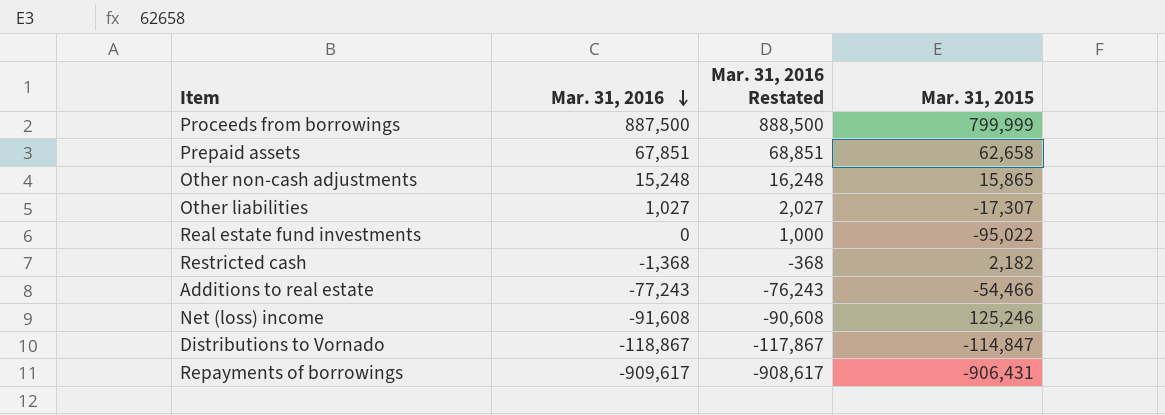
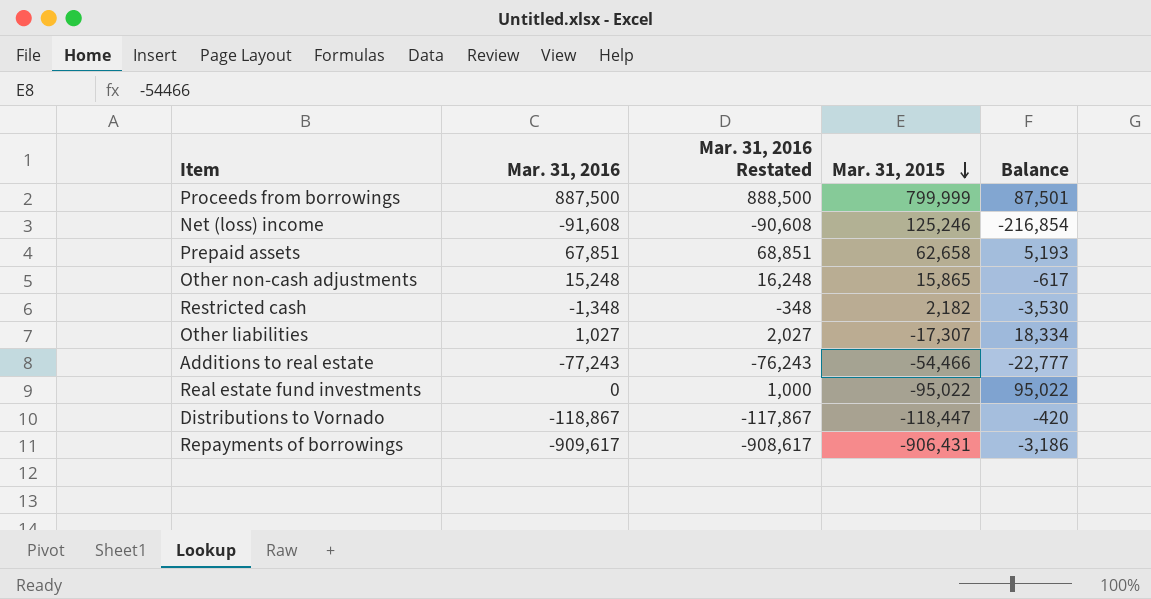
row order: Mar. 31, 2016 descending -> Mar. 31, 2015 descending
column Balance | formula: none -> [Mar. 31, 2016] - [Mar. 31, 2015]
Restricted cash | Mar. 31, 2016: -1,368 -> -1,348
Restricted cash | Mar. 31, 2016 Restated: -368 -> -348
Distributions to Vornado | Mar. 31, 2015: -114,847 -> -118,447

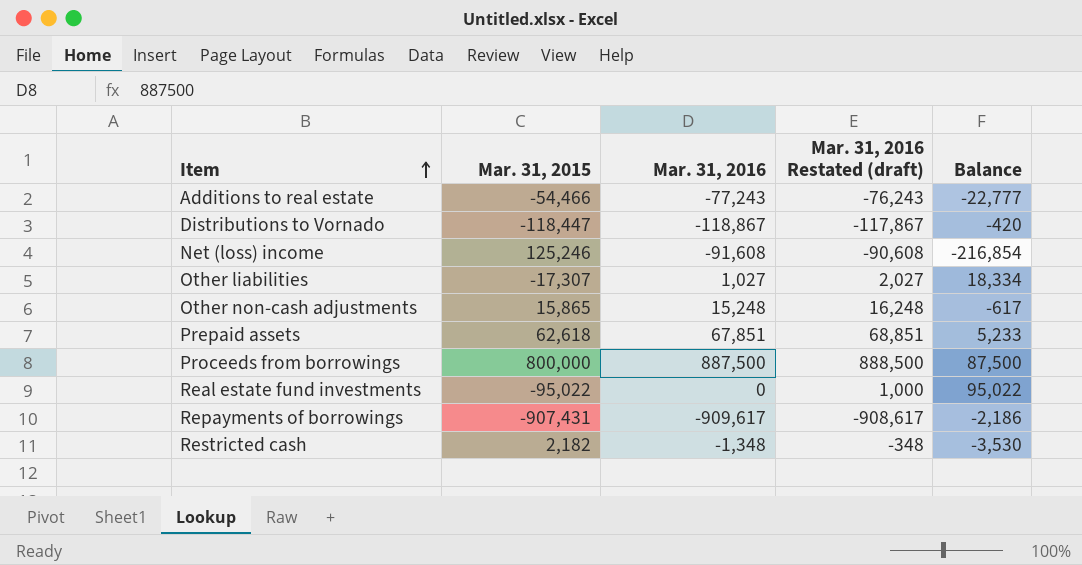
row order: Mar. 31, 2015 descending -> Item ascending
column Mar. 31, 2015 | position: 4 -> 2
column name: Mar. 31, 2016 Restated -> Mar. 31, 2016 Restated (draft)
Prepaid assets | Mar. 31, 2015: 62,658 -> 62,618
Prepaid assets | Balance: 5,193 -> 5,233
Proceeds from borrowings | Mar. 31, 2015: 799,999 -> 800,000
Proceeds from borrowings | Balance: 87,501 -> 87,500
Repayments of borrowings | Mar. 31, 2015: -906,431 -> -907,431
Repayments of borrowings | Balance: -3,186 -> -2,186

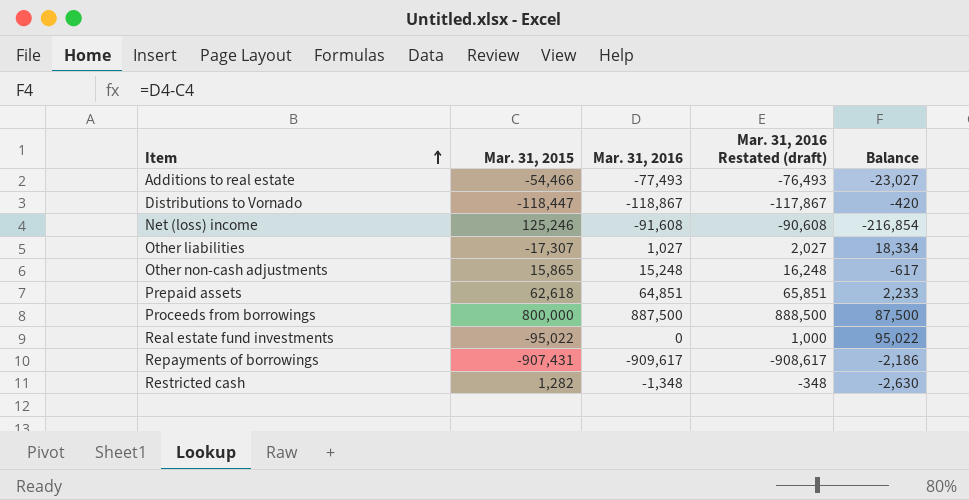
Additions to real estate | Mar. 31, 2016: -77,243 -> -77,493
Additions to real estate | Mar. 31, 2016 Restated (draft): -76,243 -> -76,493
Additions to real estate | Balance: -22,777 -> -23,027
Prepaid assets | Mar. 31, 2016: 67,851 -> 64,851
Prepaid assets | Mar. 31, 2016 Restated (draft): 68,851 -> 65,851
Prepaid assets | Balance: 5,233 -> 2,233
Restricted cash | Mar. 31, 2015: 2,182 -> 1,282
Restricted cash | Balance: -3,530 -> -2,630

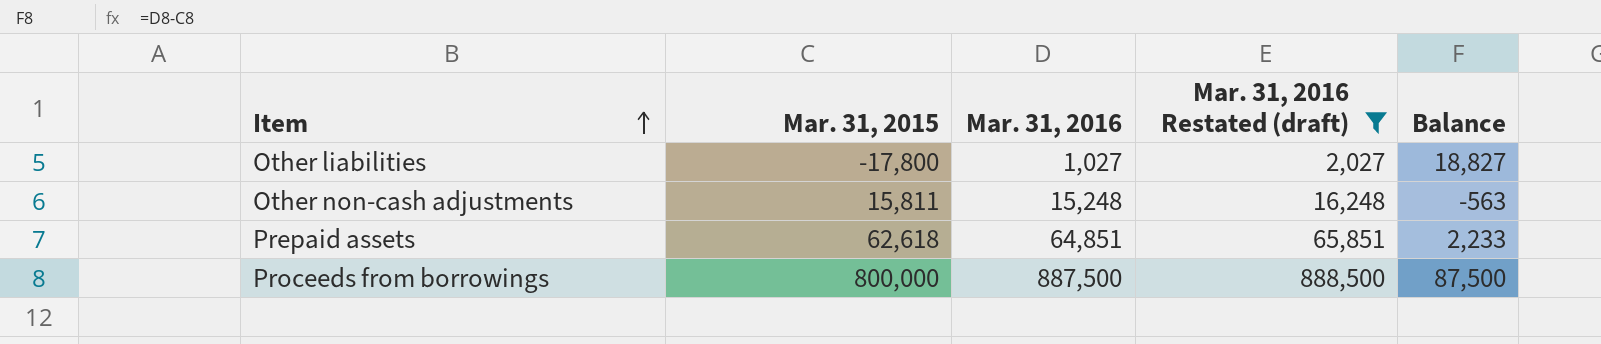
filter: none -> Mar. 31, 2016 Restated (draft) >= 2,027
Other liabilities | Mar. 31, 2015: -17,307 -> -17,800
Other liabilities | Balance: 18,334 -> 18,827
Other non-cash adjustments | Mar. 31, 2015: 15,865 -> 15,811
Other non-cash adjustments | Balance: -617 -> -563

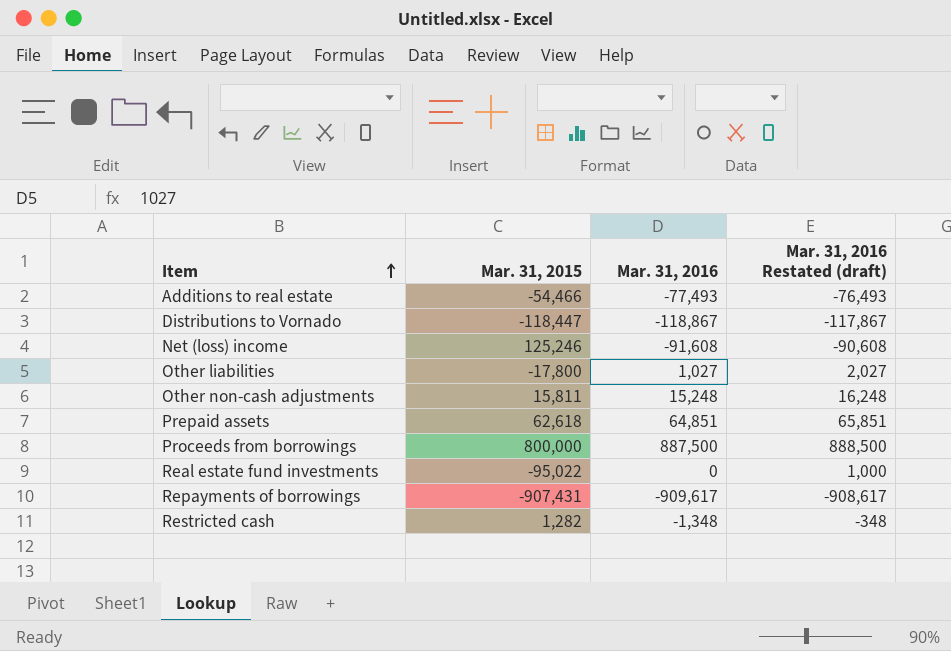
filter: Mar. 31, 2016 Restated (draft) >= 2,027 -> none
column Balance | formula: [Mar. 31, 2016] - [Mar. 31, 2015] -> none

